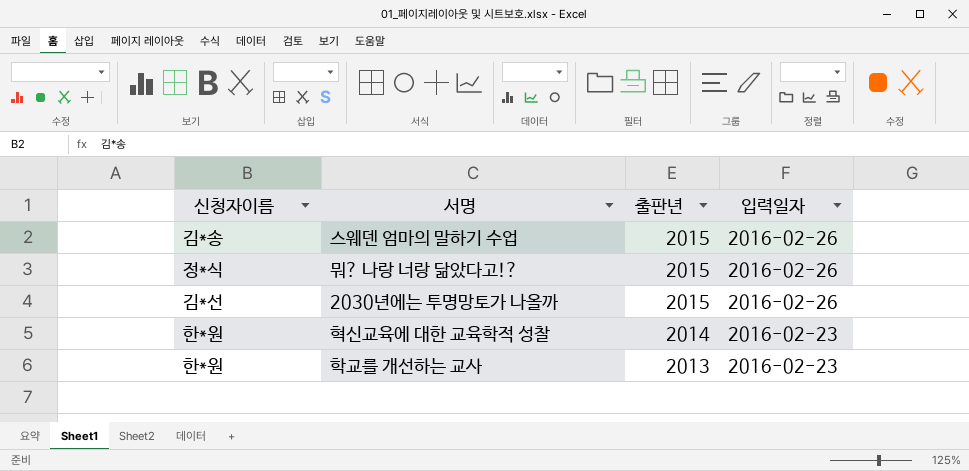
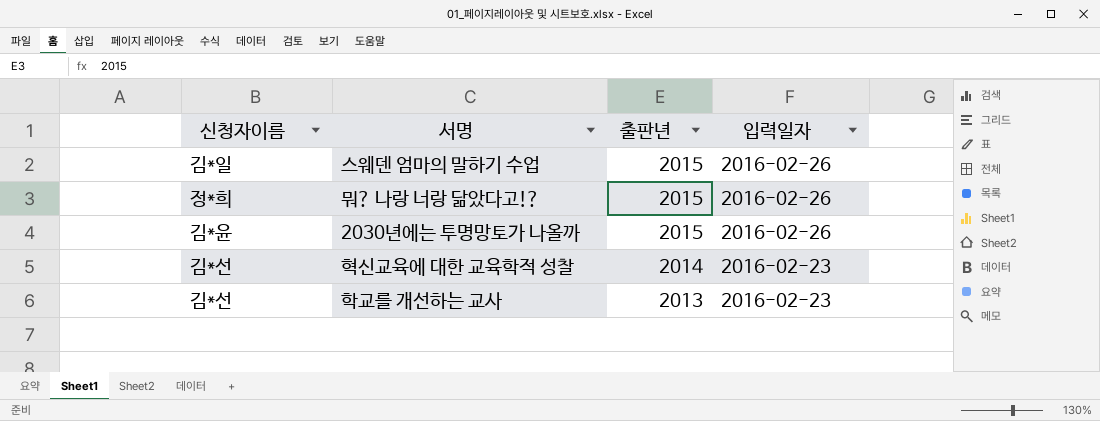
스웨덴 엄마의 말하기 수업 | 신청자이름: 김*송 -> 김*일
뭐? 나랑 너랑 닮았다고!? | 신청자이름: 정*식 -> 정*희
2030년에는 투명망토가 나올까 | 신청자이름: 김*선 -> 김*윤
혁신교육에 대한 교육학적 성찰 | 신청자이름: 한*원 -> 김*선
학교를 개선하는 교사 | 신청자이름: 한*원 -> 김*선

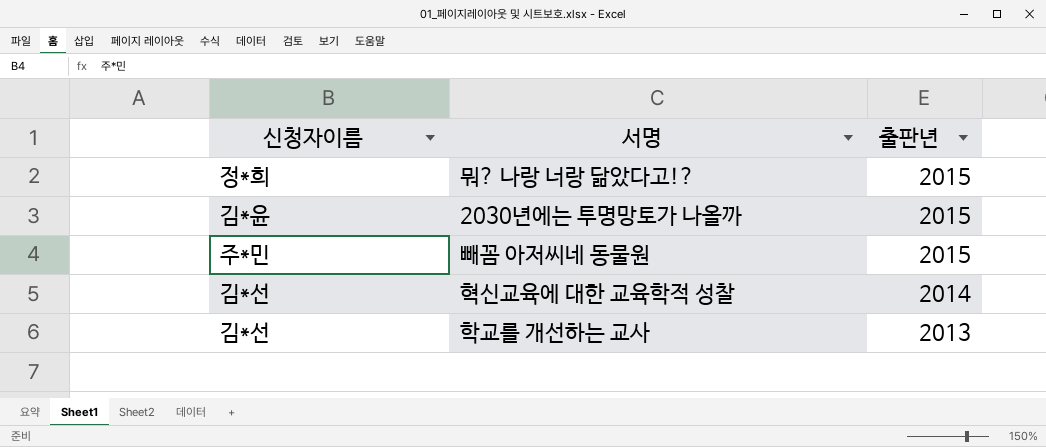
column 입력일자 | position: 4 -> none
row 스웨덴 엄마의 말하기 수업: 김*일 | 2015 | 2016-02-26 -> none
row 빼꼼 아저씨네 동물원: none -> 주*민 | 2015

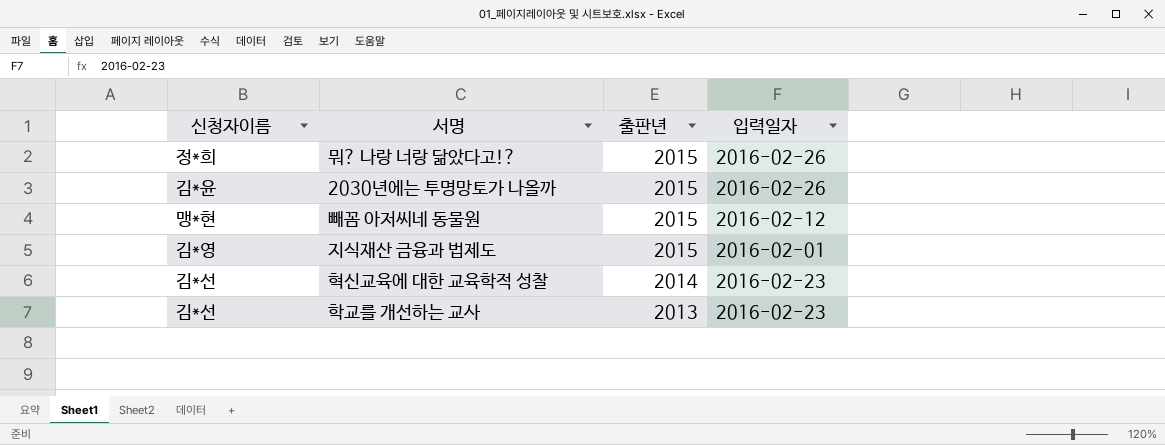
column 입력일자 | position: none -> 4
빼꼼 아저씨네 동물원 | 신청자이름: 주*민 -> 맹*현
row 지식재산 금융과 법제도: none -> 김*영 | 2015 | 2016-02-01

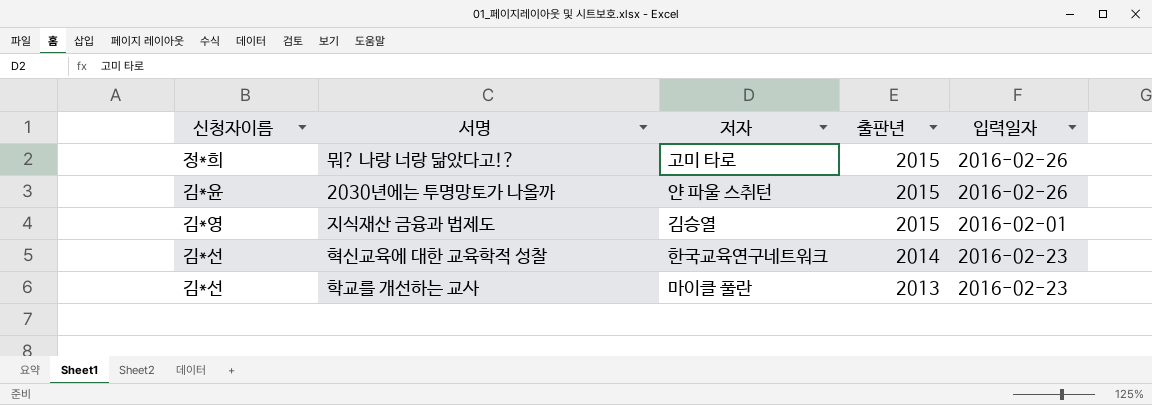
column 저자 | position: none -> 3
row 빼꼼 아저씨네 동물원: 맹*현 | 2015 | 2016-02-12 -> none

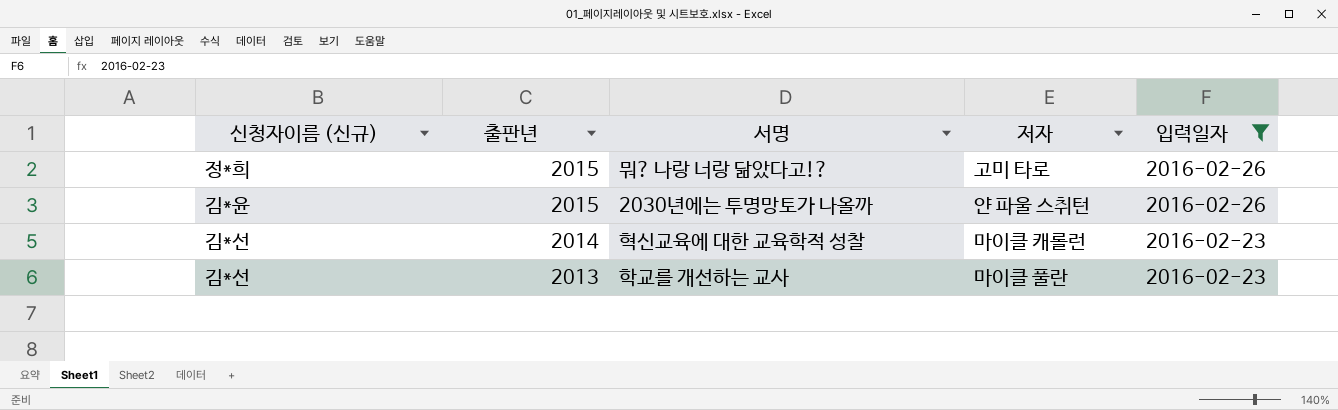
filter: none -> 입력일자 != 2016-02-01
column name: 신청자이름 -> 신청자이름 (신규)
column 출판년 | position: 4 -> 2
혁신교육에 대한 교육학적 성찰 | 저자: 한국교육연구네트워크 -> 마이클 캐롤런

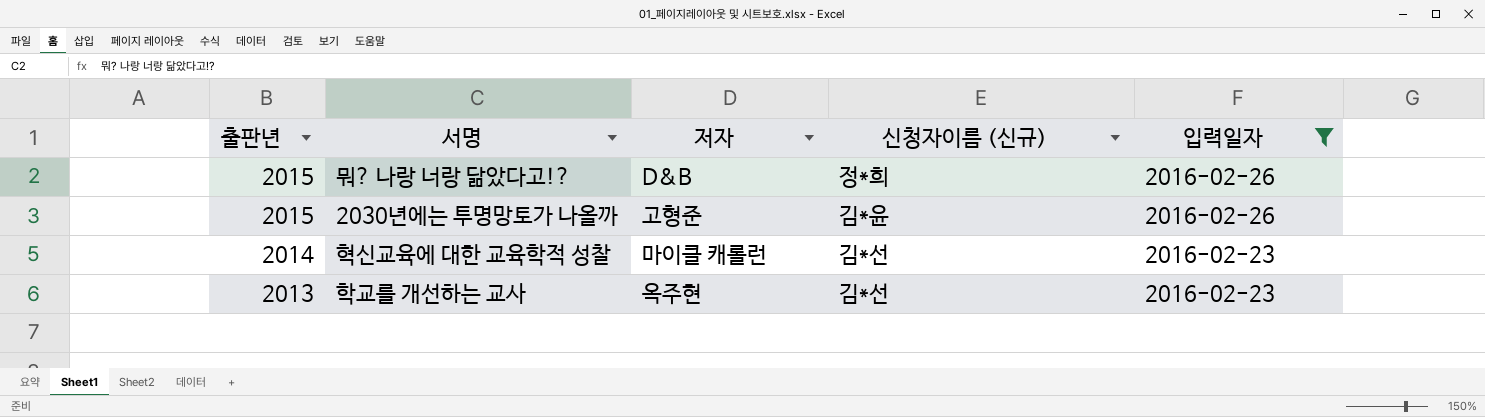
column 신청자이름 (신규) | position: 1 -> 4
뭐? 나랑 너랑 닮았다고!? | 저자: 고미 타로 -> D&B
2030년에는 투명망토가 나올까 | 저자: 얀 파울 스취턴 -> 고형준
학교를 개선하는 교사 | 저자: 마이클 풀란 -> 옥주현

